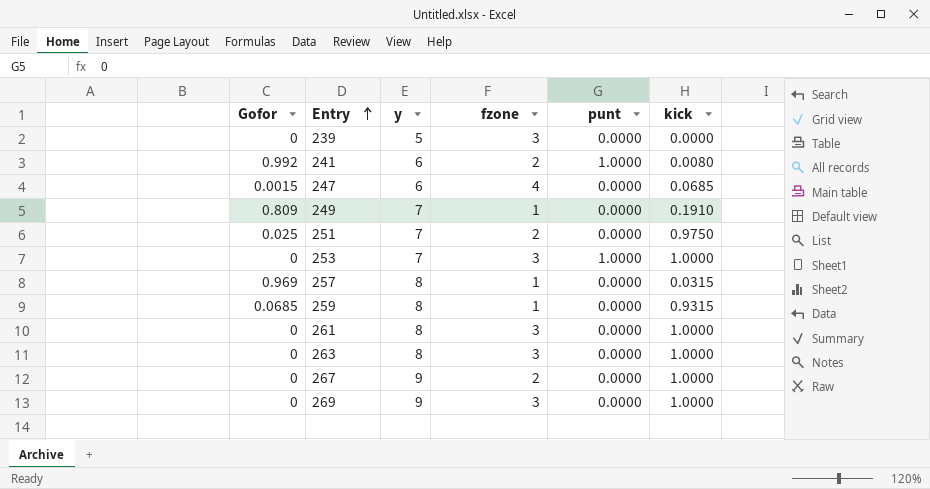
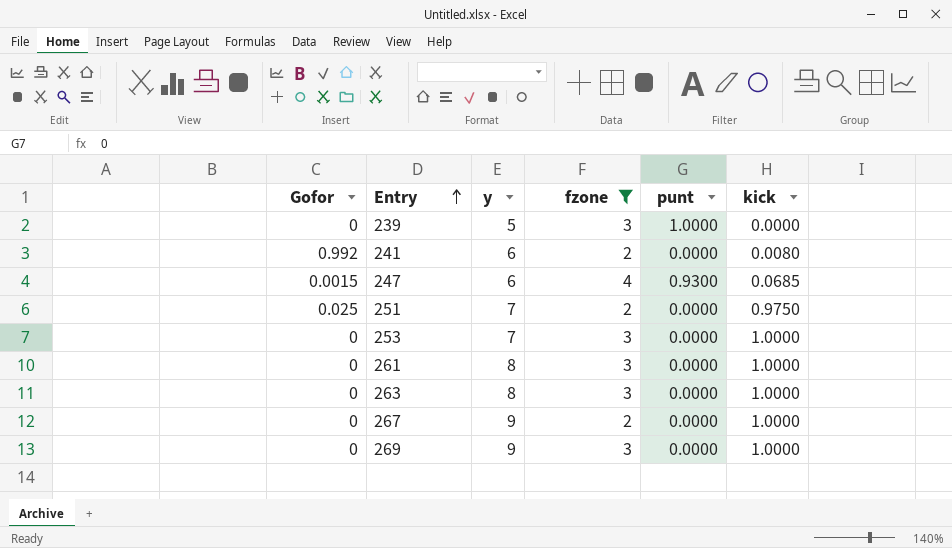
filter: none -> fzone != 1
239 | punt: 0.0000 -> 1.0000
241 | punt: 1.0000 -> 0.0000
247 | punt: 0.0000 -> 0.9300
253 | punt: 1.0000 -> 0.0000

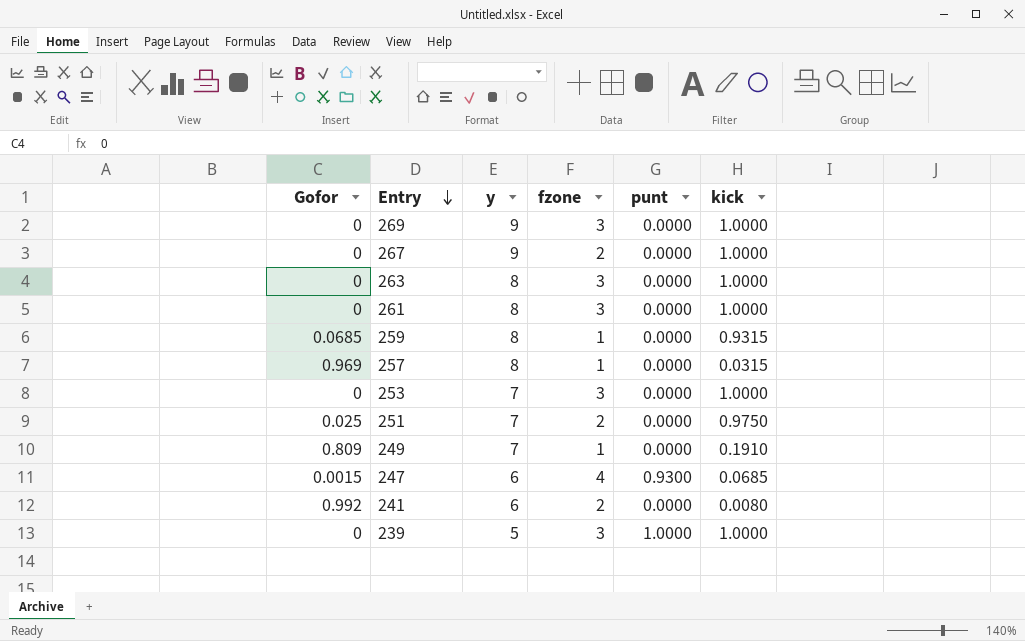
filter: fzone != 1 -> none
row order: Entry ascending -> Entry descending
239 | kick: 0.0000 -> 1.0000

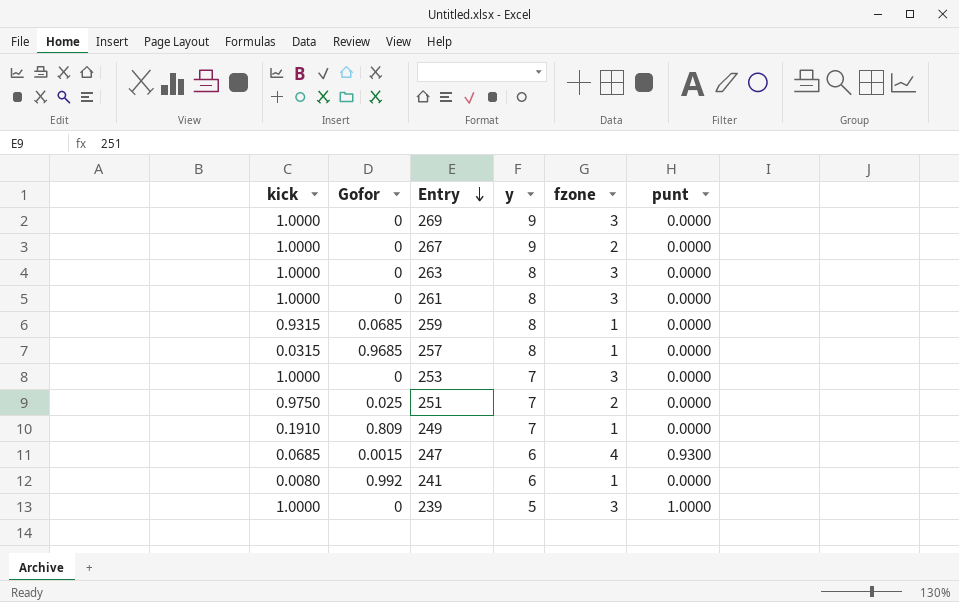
column kick | position: 6 -> 1
257 | Gofor: 0.969 -> 0.9685
241 | fzone: 2 -> 1

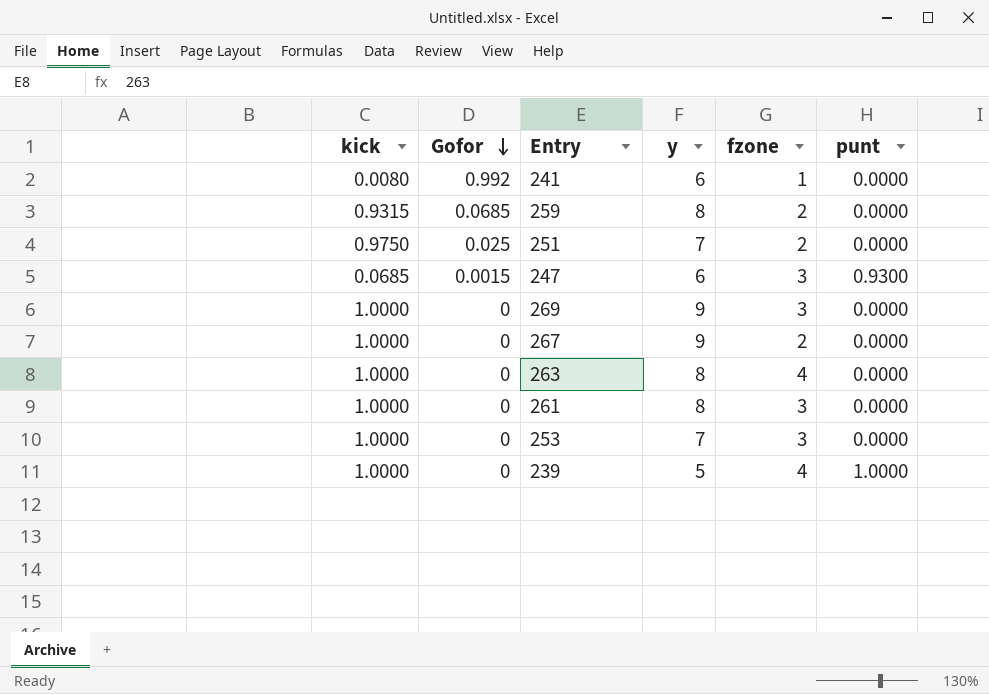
row order: Entry descending -> Gofor descending
row 257: 0.0315 | 0.9685 | 8 | 1 | 0.0000 -> none
row 249: 0.1910 | 0.809 | 7 | 1 | 0.0000 -> none
259 | fzone: 1 -> 2
247 | fzone: 4 -> 3
263 | fzone: 3 -> 4
239 | fzone: 3 -> 4

